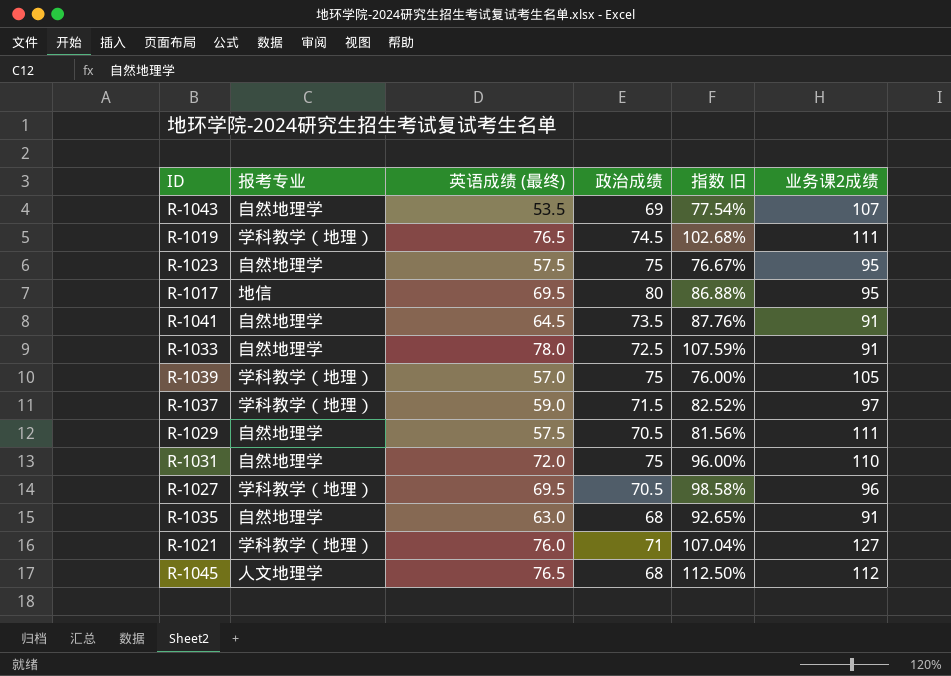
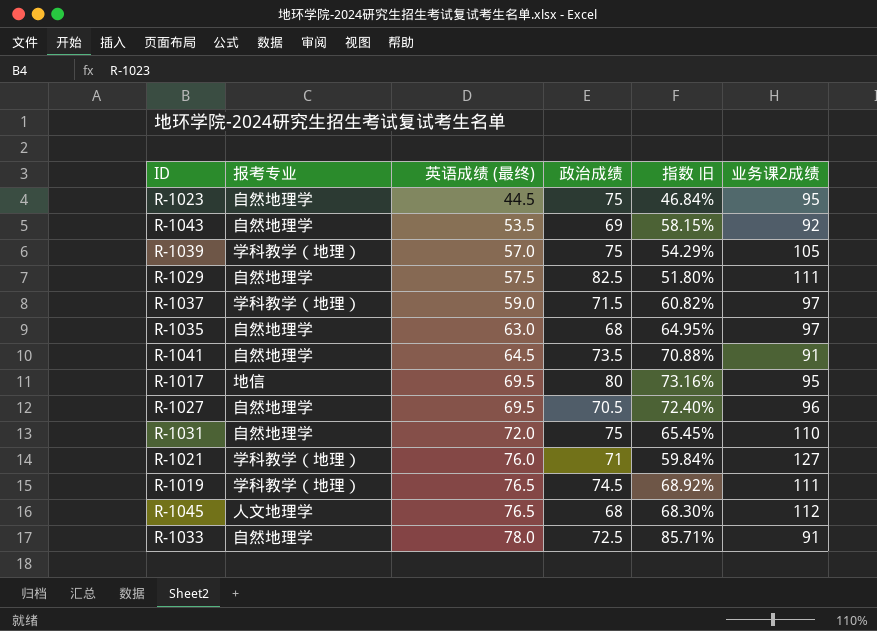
row order: none -> 英语成绩 (最终) ascending
column 指数 旧 | formula: [英语成绩 (最终)] / [政治成绩] -> [英语成绩 (最终)] / [业务课2成绩]
R-1023 | 英语成绩 (最终): 57.5 -> 44.5
R-1043 | 业务课2成绩: 107 -> 92
R-1029 | 政治成绩: 70.5 -> 82.5
R-1035 | 业务课2成绩: 91 -> 97
R-1027 | 报考专业: 学科教学（地理） -> 自然地理学

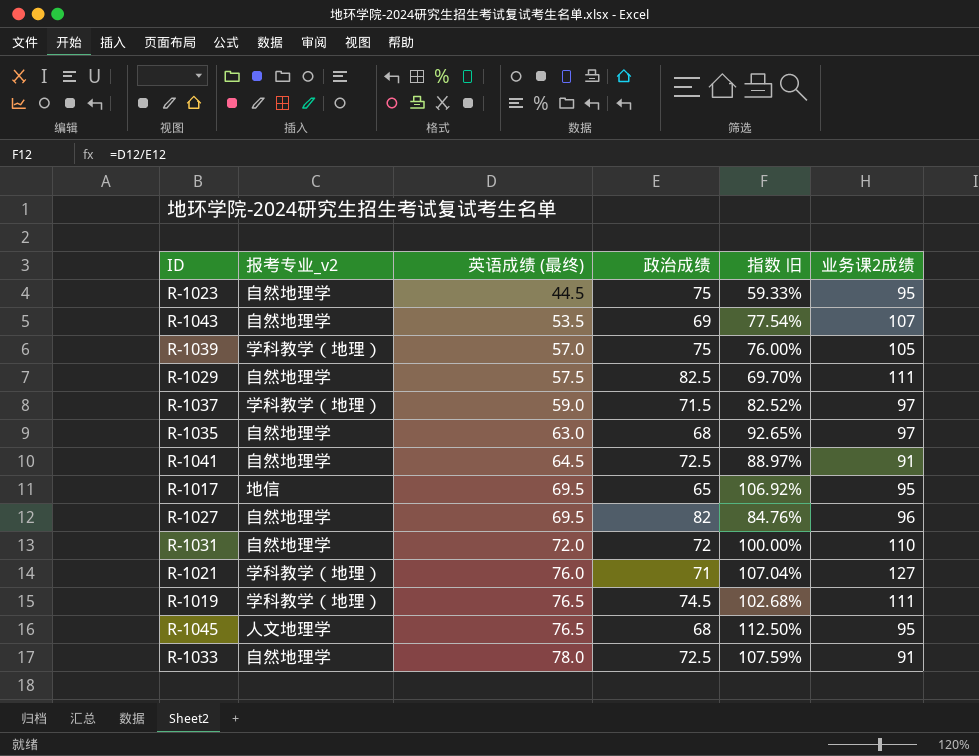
column name: 报考专业 -> 报考专业_v2
column 指数 旧 | formula: [英语成绩 (最终)] / [业务课2成绩] -> [英语成绩 (最终)] / [政治成绩]
R-1043 | 业务课2成绩: 92 -> 107
R-1041 | 政治成绩: 73.5 -> 72.5
R-1017 | 政治成绩: 80 -> 65
R-1027 | 政治成绩: 70.5 -> 82
R-1031 | 政治成绩: 75 -> 72
R-1045 | 业务课2成绩: 112 -> 95

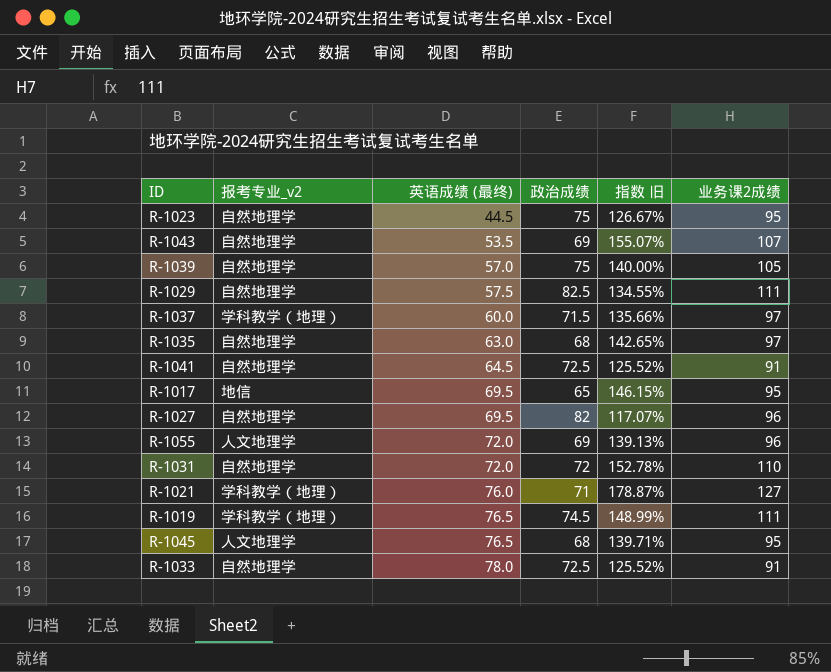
column 指数 旧 | formula: [英语成绩 (最终)] / [政治成绩] -> [业务课2成绩] / [政治成绩]
R-1039 | 报考专业_v2: 学科教学（地理） -> 自然地理学
R-1037 | 英语成绩 (最终): 59.0 -> 60.0
row R-1055: none -> 人文地理学 | 72.0 | 69 | 139.13% | 96

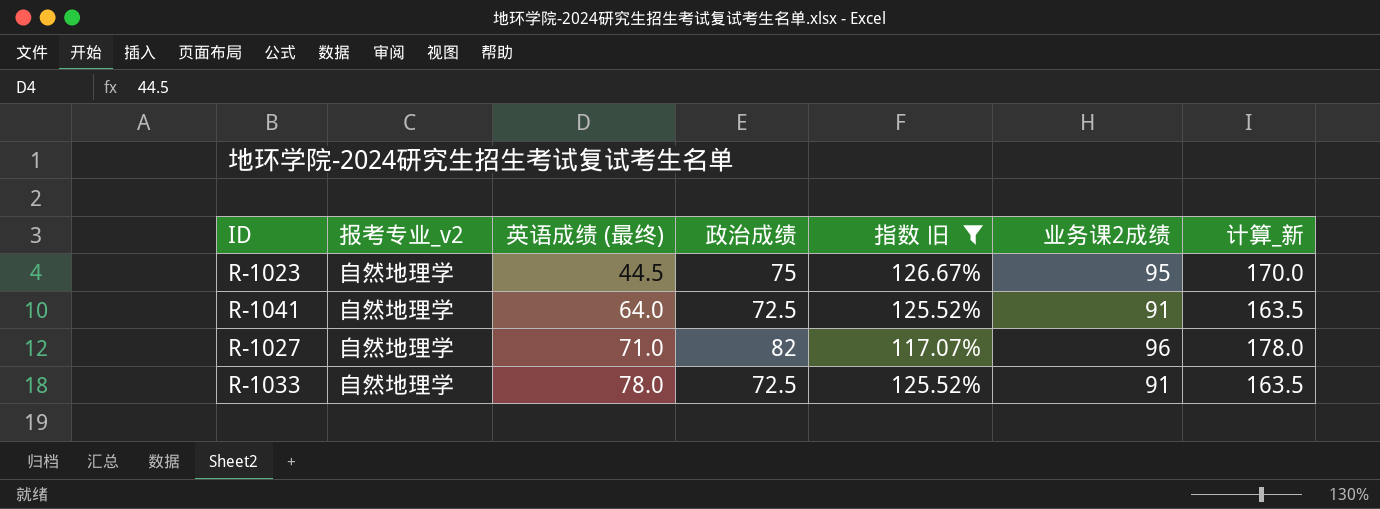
filter: none -> 指数 旧 <= 126.67%
column 计算_新 | formula: none -> [政治成绩] + [业务课2成绩]
R-1041 | 英语成绩 (最终): 64.5 -> 64.0
R-1027 | 英语成绩 (最终): 69.5 -> 71.0

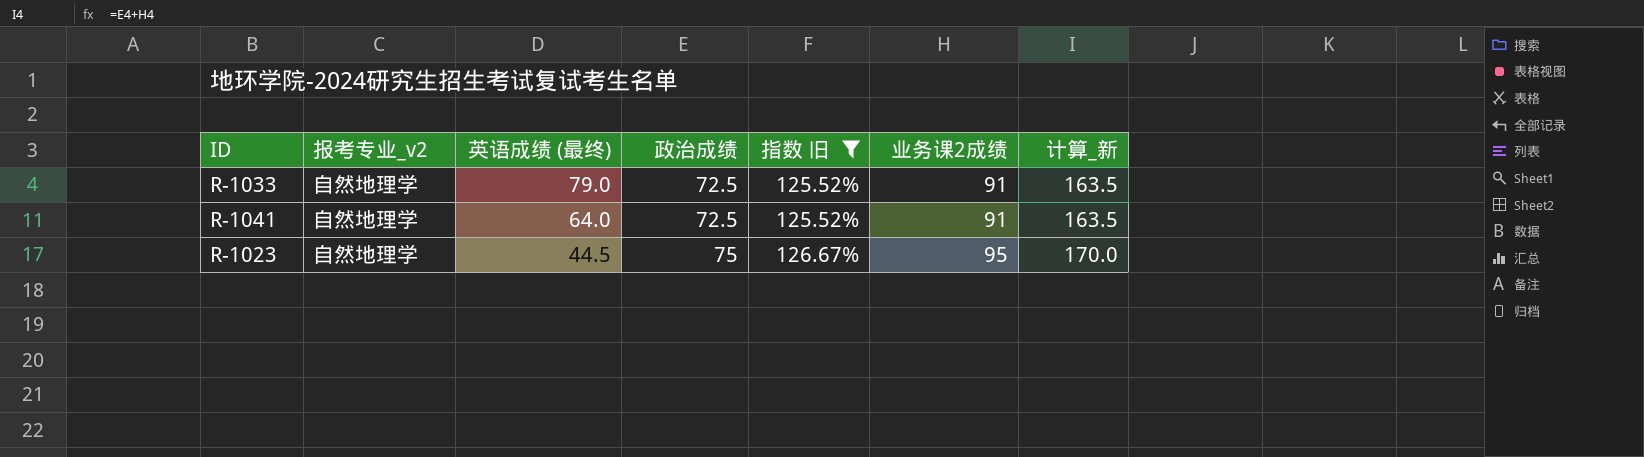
row order: 英语成绩 (最终) ascending -> 英语成绩 (最终) descending
row R-1027: 自然地理学 | 71.0 | 82 | 117.07% | 96 | 178.0 -> none
R-1033 | 英语成绩 (最终): 78.0 -> 79.0

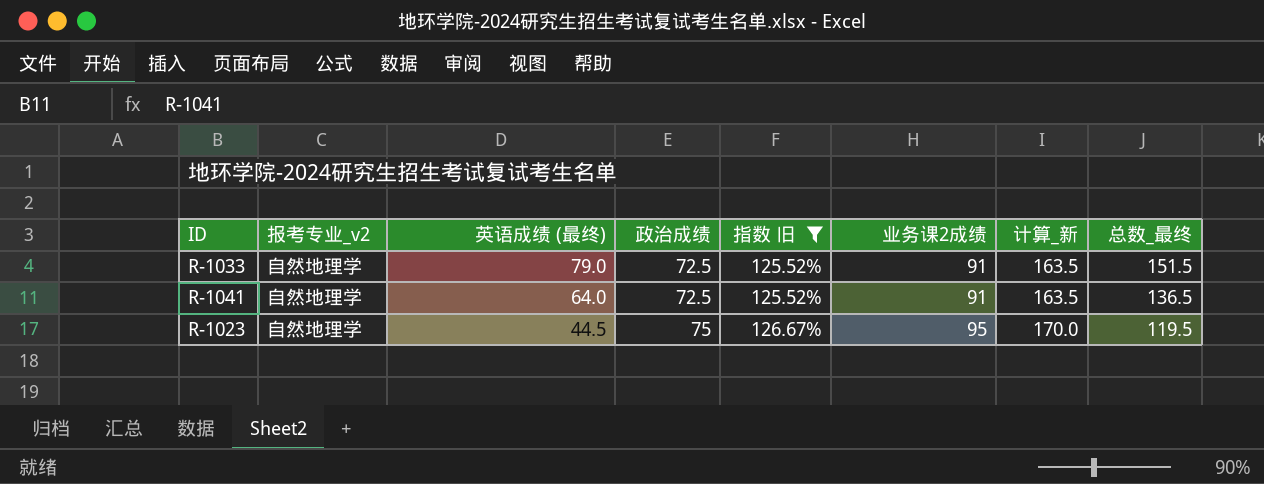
column 总数_最终 | formula: none -> [英语成绩 (最终)] + [政治成绩]

